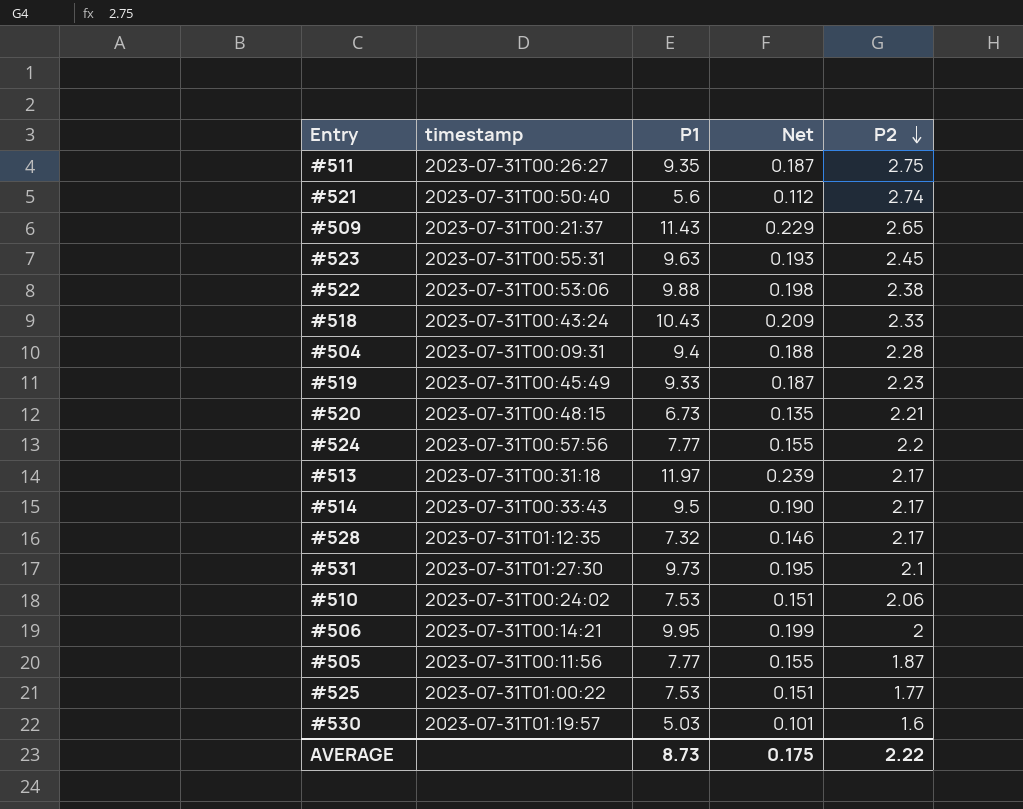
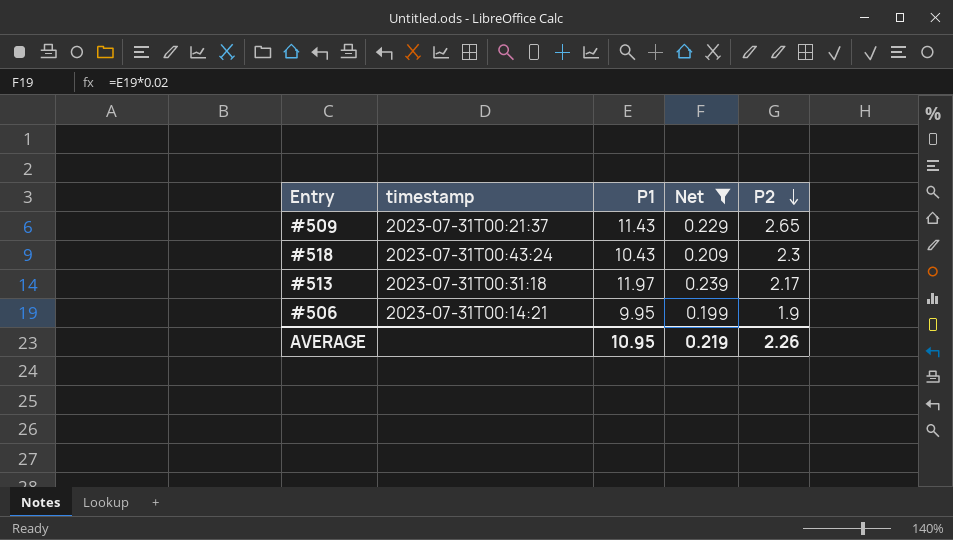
filter: none -> Net >= 0.199
#518 | P2: 2.33 -> 2.3
#506 | P2: 2 -> 1.9
AVERAGE | P1: 8.73 -> 10.95
AVERAGE | Net: 0.175 -> 0.219
AVERAGE | P2: 2.22 -> 2.26

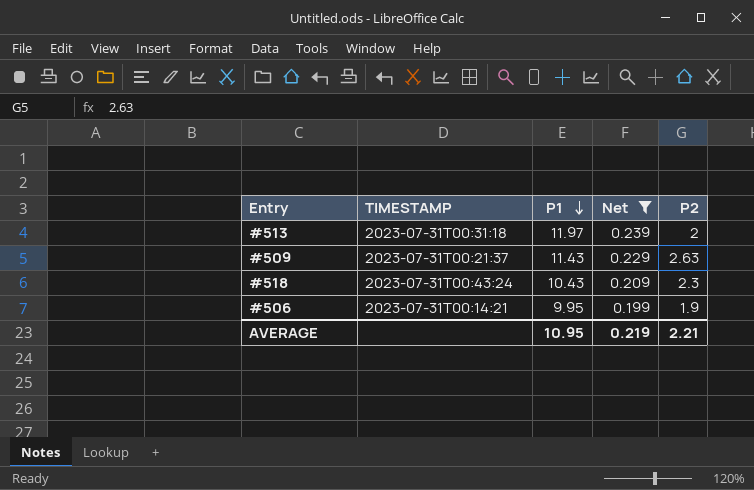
row order: P2 descending -> P1 descending
column name: timestamp -> TIMESTAMP
#513 | P2: 2.17 -> 2
#509 | P2: 2.65 -> 2.63
AVERAGE | P2: 2.26 -> 2.21

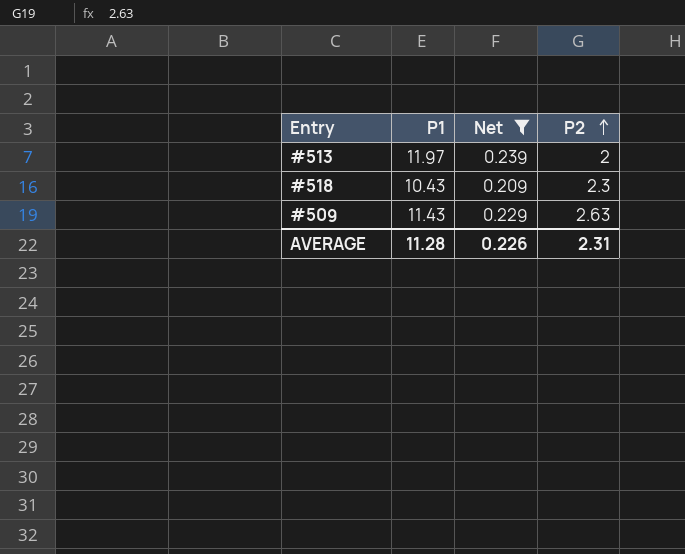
row order: P1 descending -> P2 ascending
column TIMESTAMP | position: 2 -> none
row #506: 2023-07-31T00:14:21 | 9.95 | 0.199 | 1.9 -> none
AVERAGE | P1: 10.95 -> 11.28
AVERAGE | Net: 0.219 -> 0.226
AVERAGE | P2: 2.21 -> 2.31

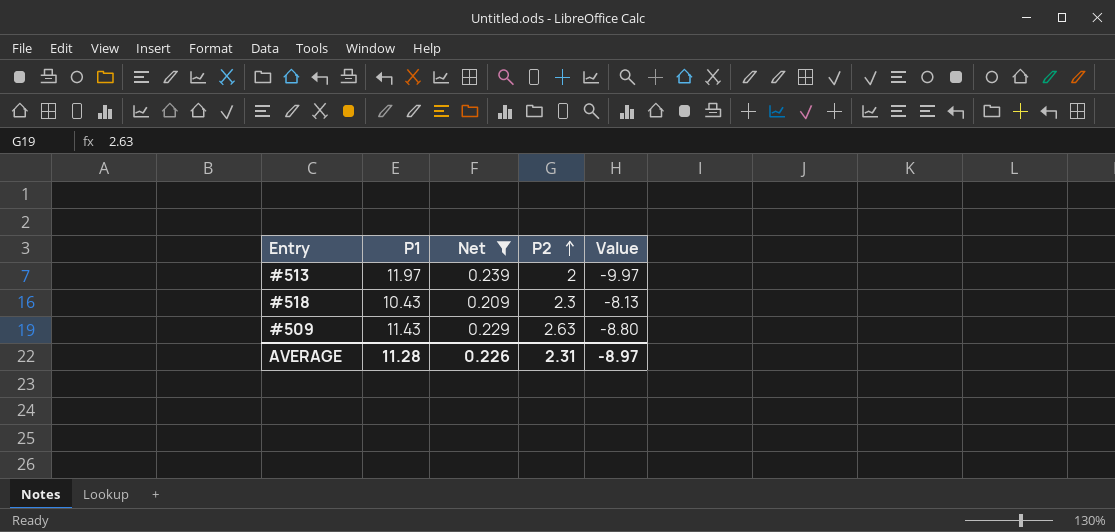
column Value | formula: none -> [P2] - [P1]

